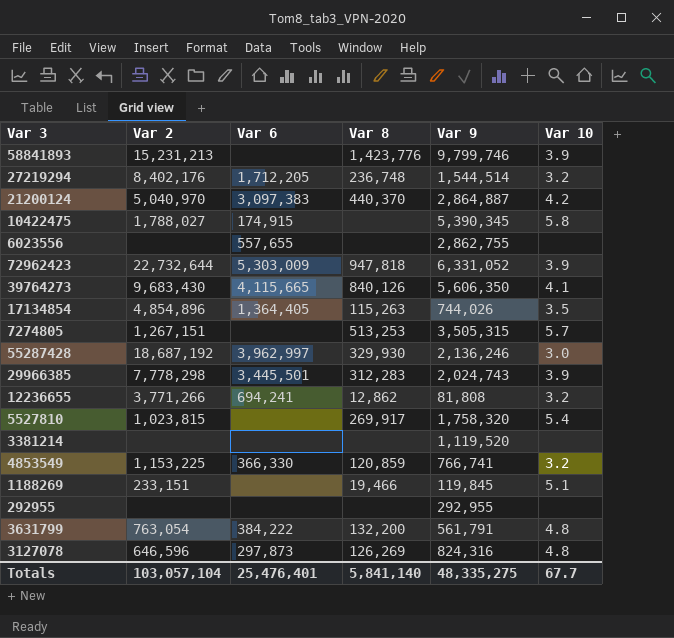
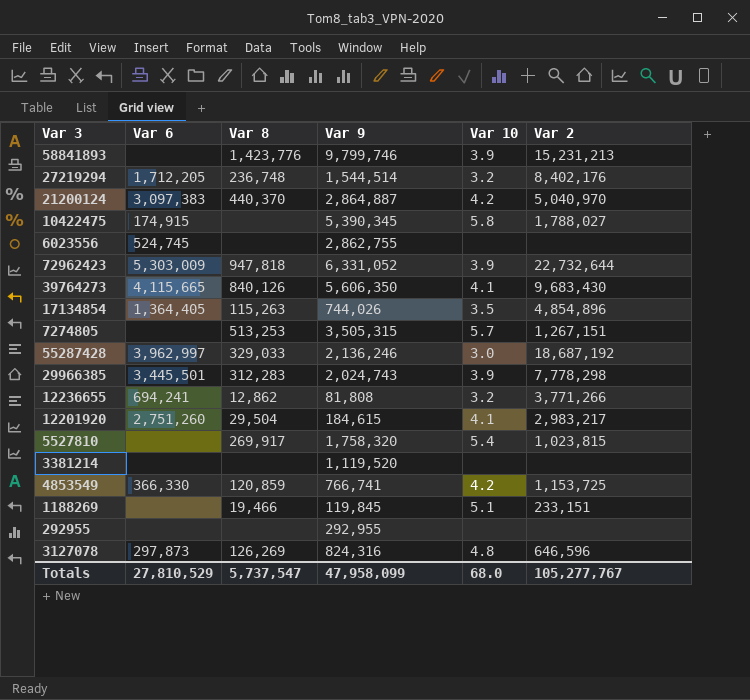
column Var 2 | position: 2 -> 6
row 3631799: 763,054 | 384,222 | 132,200 | 561,791 | 4.8 -> none
6023556 | Var 6: 557,655 -> 524,745
55287428 | Var 8: 329,930 -> 329,033
row 12201920: none -> 2,751,260 | 29,504 | 184,615 | 4.1 | 2,983,217
4853549 | Var 10: 3.2 -> 4.2
4853549 | Var 2: 1,153,225 -> 1,153,725
Totals | Var 6: 25,476,401 -> 27,810,529
Totals | Var 8: 5,841,140 -> 5,737,547
Totals | Var 9: 48,335,275 -> 47,958,099
Totals | Var 10: 67.7 -> 68.0
Totals | Var 2: 103,057,104 -> 105,277,767

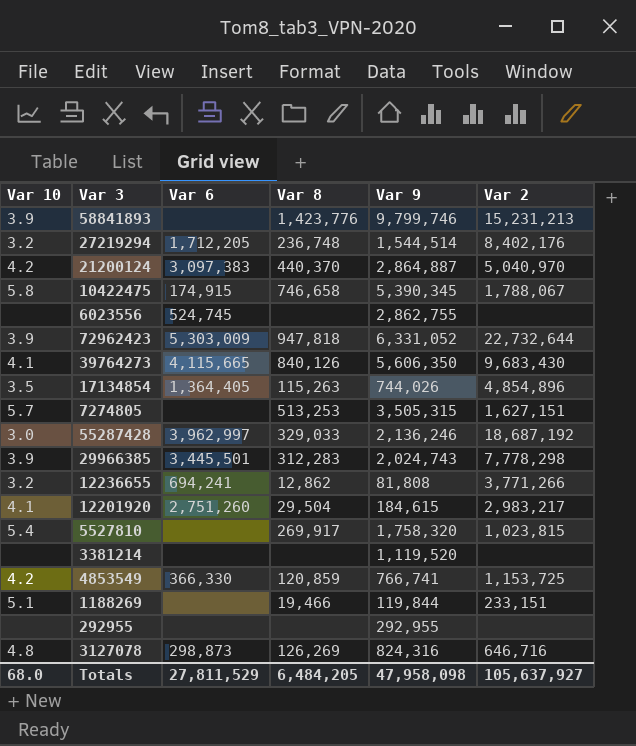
column Var 10 | position: 5 -> 1
10422475 | Var 8: none -> 746,658
10422475 | Var 2: 1,788,027 -> 1,788,067
7274805 | Var 2: 1,267,151 -> 1,627,151
1188269 | Var 9: 119,845 -> 119,844
3127078 | Var 6: 297,873 -> 298,873
3127078 | Var 2: 646,596 -> 646,716
Totals | Var 6: 27,810,529 -> 27,811,529
Totals | Var 8: 5,737,547 -> 6,484,205
Totals | Var 9: 47,958,099 -> 47,958,098
Totals | Var 2: 105,277,767 -> 105,637,927

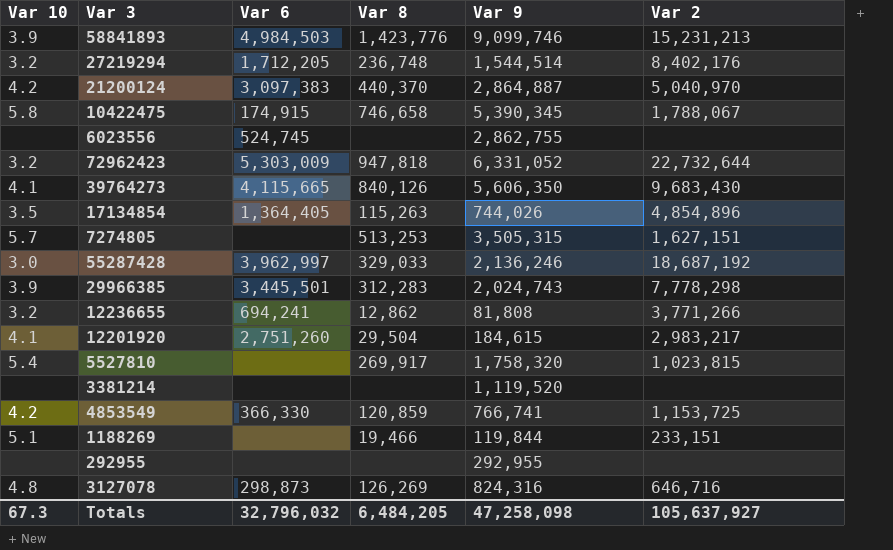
58841893 | Var 6: none -> 4,984,503
58841893 | Var 9: 9,799,746 -> 9,099,746
72962423 | Var 10: 3.9 -> 3.2
Totals | Var 10: 68.0 -> 67.3
Totals | Var 6: 27,811,529 -> 32,796,032
Totals | Var 9: 47,958,098 -> 47,258,098

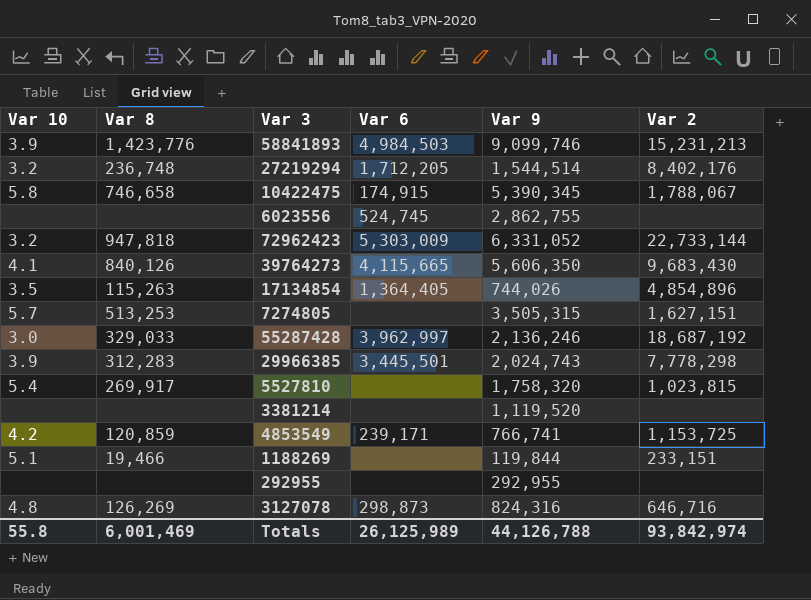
column Var 8 | position: 4 -> 2
row 21200124: 4.2 | 3,097,383 | 440,370 | 2,864,887 | 5,040,970 -> none
row 12236655: 3.2 | 694,241 | 12,862 | 81,808 | 3,771,266 -> none
row 12201920: 4.1 | 2,751,260 | 29,504 | 184,615 | 2,983,217 -> none
72962423 | Var 2: 22,732,644 -> 22,733,144
4853549 | Var 6: 366,330 -> 239,171
Totals | Var 10: 67.3 -> 55.8
Totals | Var 8: 6,484,205 -> 6,001,469
Totals | Var 6: 32,796,032 -> 26,125,989
Totals | Var 9: 47,258,098 -> 44,126,788
Totals | Var 2: 105,637,927 -> 93,842,974

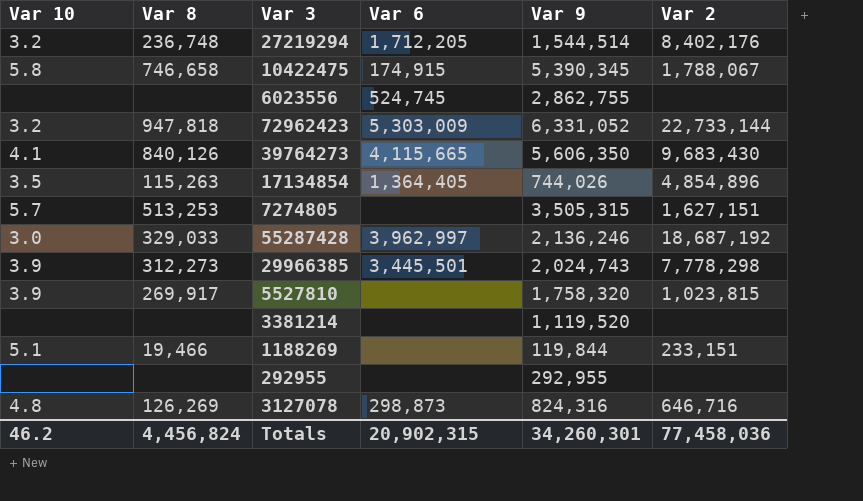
row 58841893: 3.9 | 1,423,776 | 4,984,503 | 9,099,746 | 15,231,213 -> none
row 4853549: 4.2 | 120,859 | 239,171 | 766,741 | 1,153,725 -> none
29966385 | Var 8: 312,283 -> 312,273
5527810 | Var 10: 5.4 -> 3.9
Totals | Var 10: 55.8 -> 46.2
Totals | Var 8: 6,001,469 -> 4,456,824
Totals | Var 6: 26,125,989 -> 20,902,315
Totals | Var 9: 44,126,788 -> 34,260,301
Totals | Var 2: 93,842,974 -> 77,458,036

